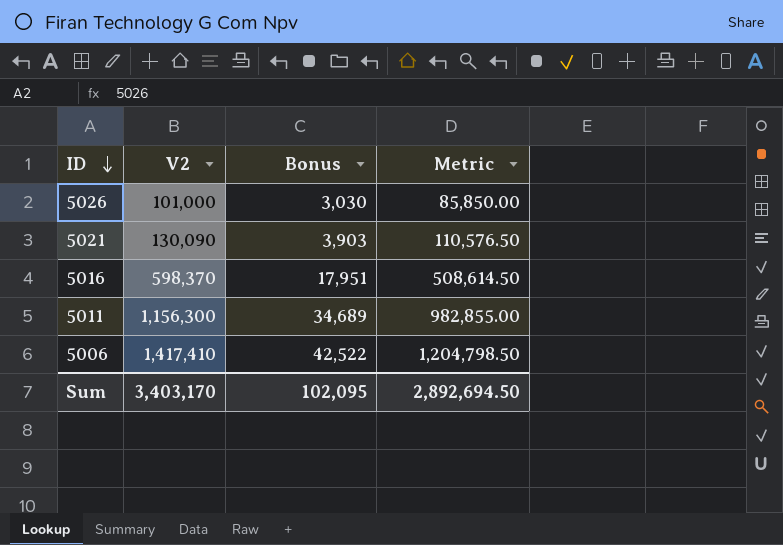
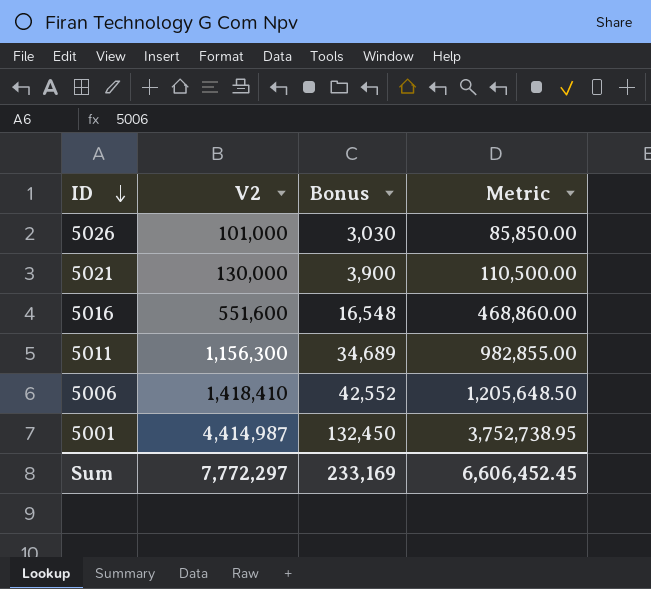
5021 | V2: 130,090 -> 130,000
5021 | Bonus: 3,903 -> 3,900
5021 | Metric: 110,576.50 -> 110,500.00
5016 | V2: 598,370 -> 551,600
5016 | Bonus: 17,951 -> 16,548
5016 | Metric: 508,614.50 -> 468,860.00
5006 | V2: 1,417,410 -> 1,418,410
5006 | Bonus: 42,522 -> 42,552
5006 | Metric: 1,204,798.50 -> 1,205,648.50
row 5001: none -> 4,414,987 | 132,450 | 3,752,738.95
Sum | V2: 3,403,170 -> 7,772,297
Sum | Bonus: 102,095 -> 233,169
Sum | Metric: 2,892,694.50 -> 6,606,452.45

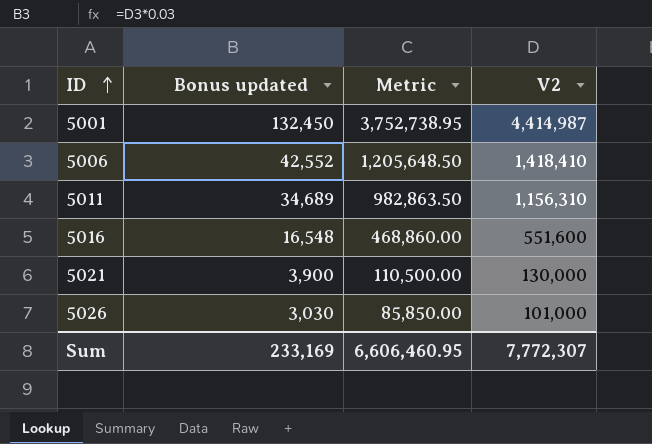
row order: ID descending -> ID ascending
column name: Bonus -> Bonus updated
column V2 | position: 2 -> 4
5011 | Metric: 982,855.00 -> 982,863.50
5011 | V2: 1,156,300 -> 1,156,310
Sum | Metric: 6,606,452.45 -> 6,606,460.95
Sum | V2: 7,772,297 -> 7,772,307

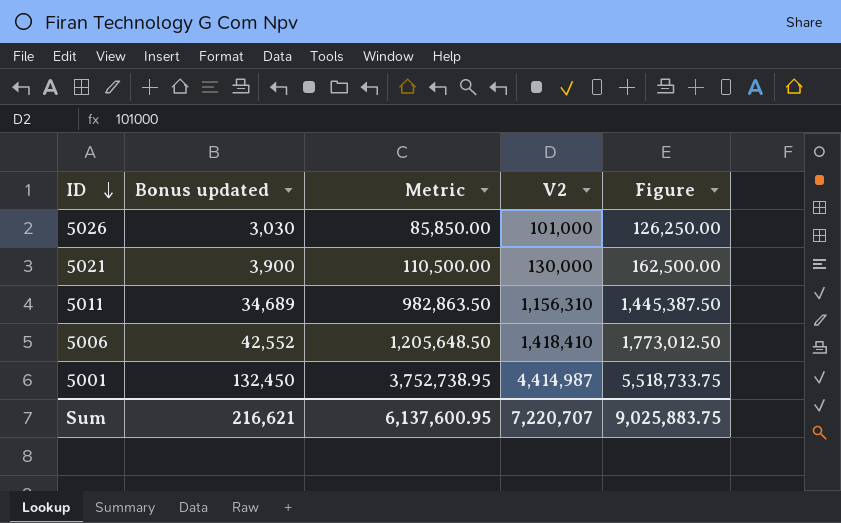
row order: ID ascending -> ID descending
column Figure | formula: none -> [V2] * 1.25
row 5016: 16,548 | 468,860.00 | 551,600 -> none
Sum | Bonus updated: 233,169 -> 216,621
Sum | Metric: 6,606,460.95 -> 6,137,600.95
Sum | V2: 7,772,307 -> 7,220,707

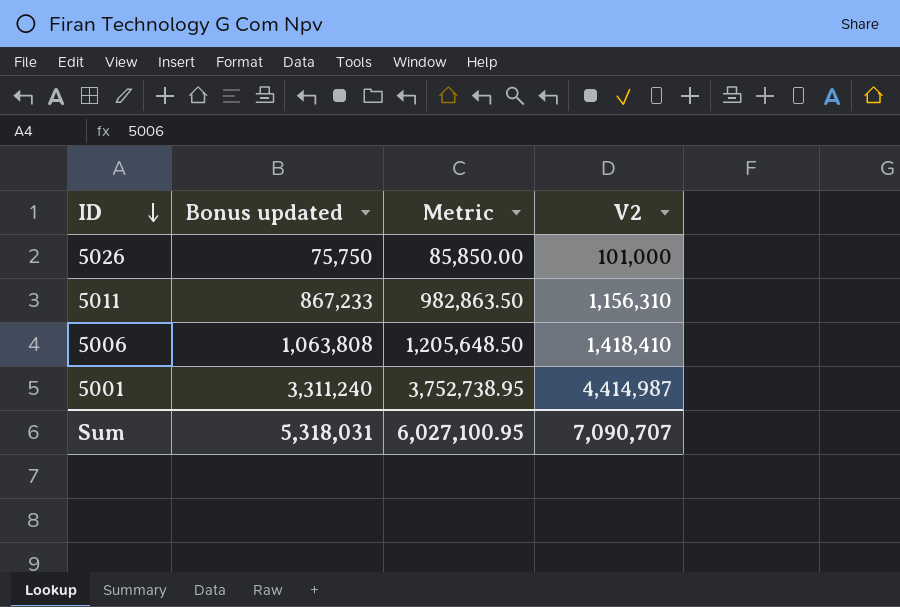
column Figure | formula: [V2] * 1.25 -> none
column Bonus updated | formula: [V2] * 0.03 -> [V2] * 0.75
row 5021: 3,900 | 110,500.00 | 130,000 | 162,500.00 -> none
Sum | Bonus updated: 216,621 -> 5,318,031
Sum | Metric: 6,137,600.95 -> 6,027,100.95
Sum | V2: 7,220,707 -> 7,090,707

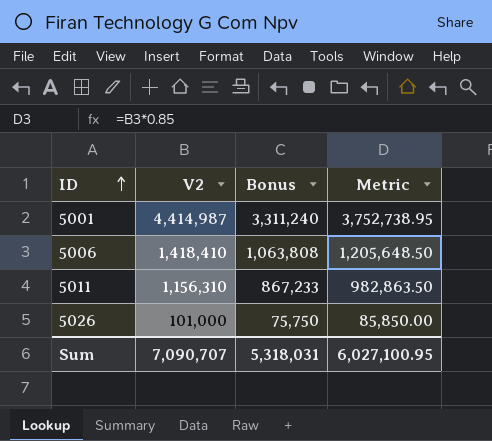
row order: ID descending -> ID ascending
column V2 | position: 4 -> 2
column name: Bonus updated -> Bonus

